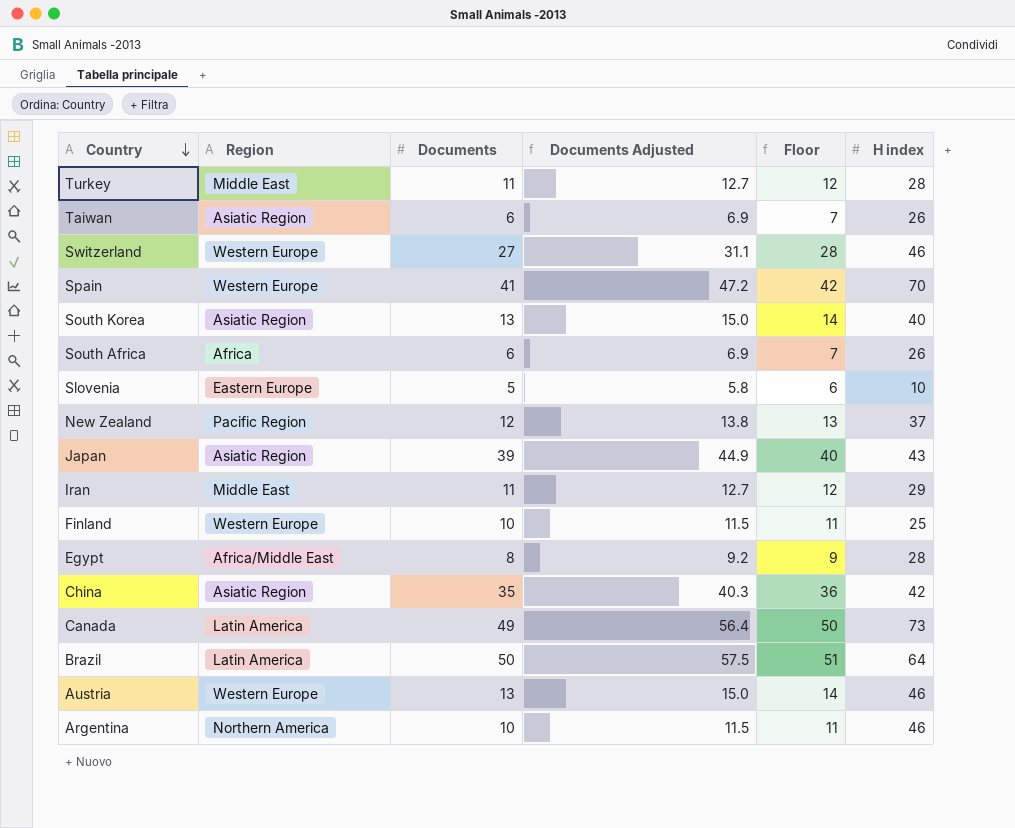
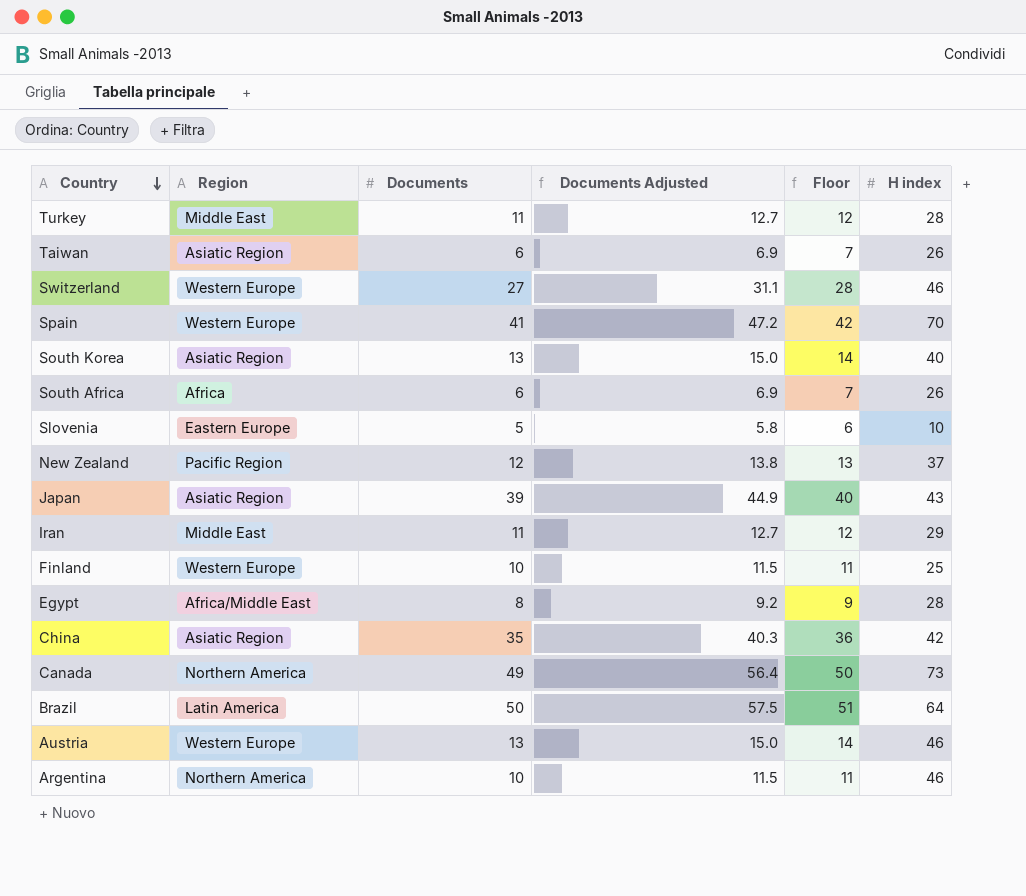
Canada | Region: Latin America -> Northern America

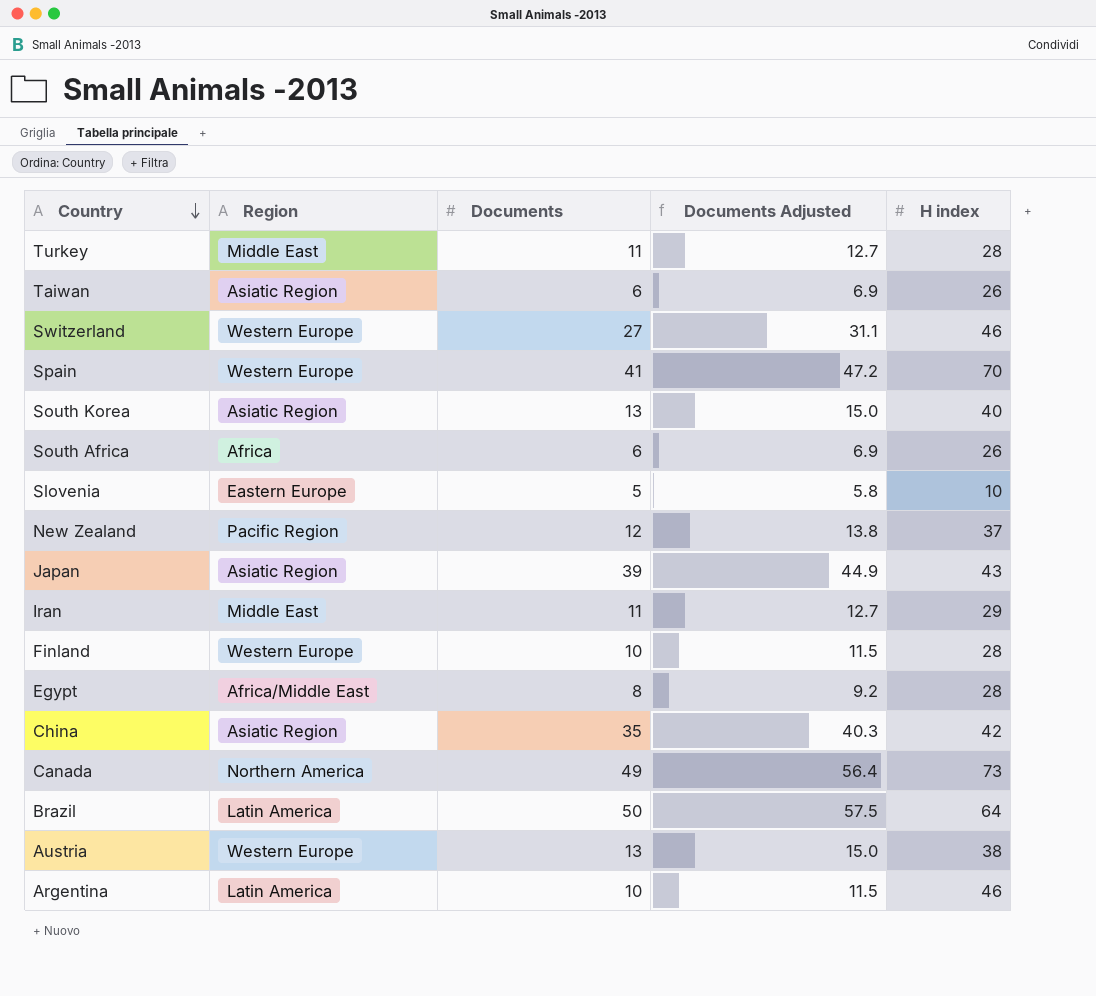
column Floor | formula: [Documents] + 1 -> none
Finland | H index: 25 -> 28
Austria | H index: 46 -> 38
Argentina | Region: Northern America -> Latin America

